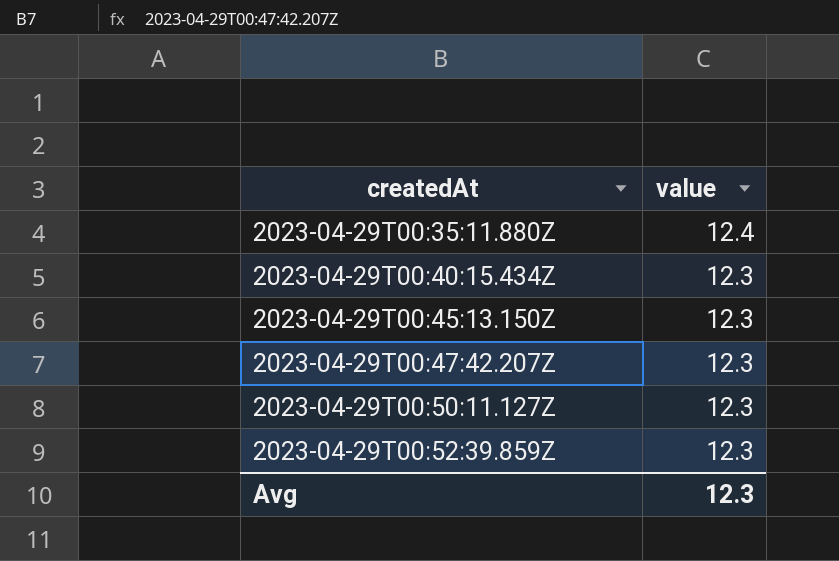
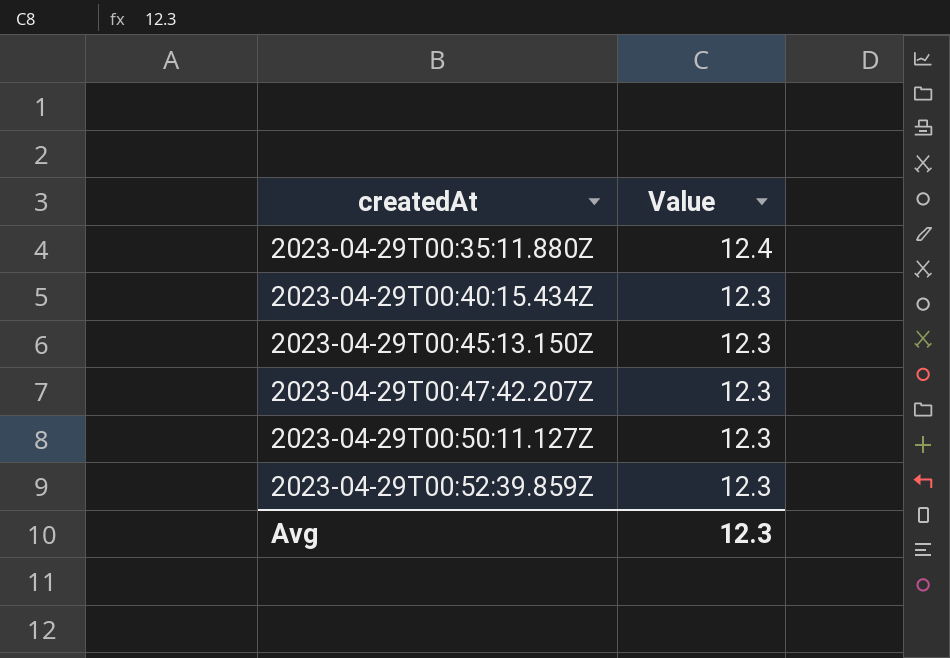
column name: value -> Value

